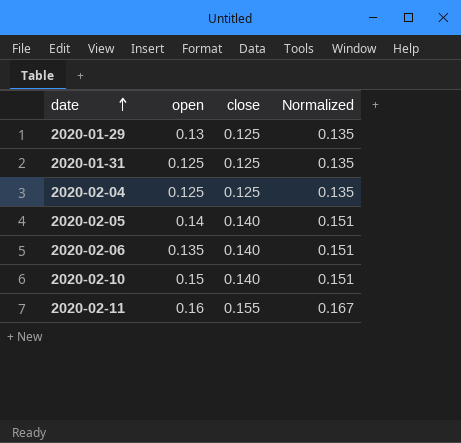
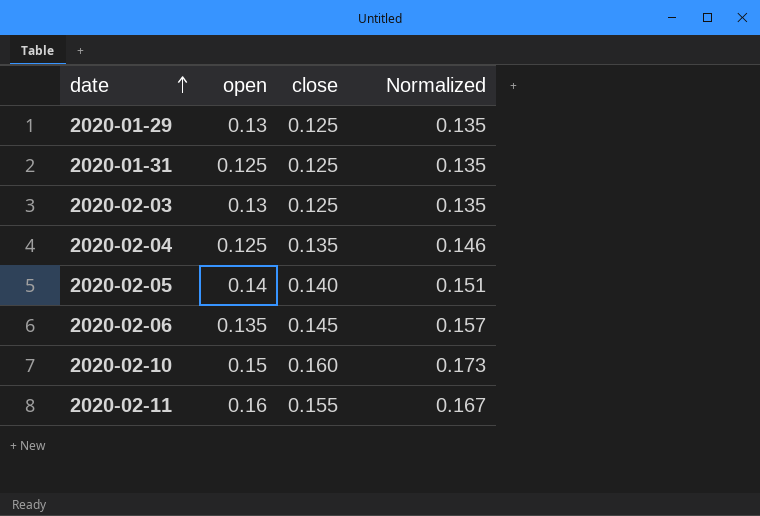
row 2020-02-03: none -> 0.13 | 0.125 | 0.135
2020-02-04 | close: 0.125 -> 0.135
2020-02-04 | Normalized: 0.135 -> 0.146
2020-02-06 | close: 0.140 -> 0.145
2020-02-06 | Normalized: 0.151 -> 0.157
2020-02-10 | close: 0.140 -> 0.160
2020-02-10 | Normalized: 0.151 -> 0.173

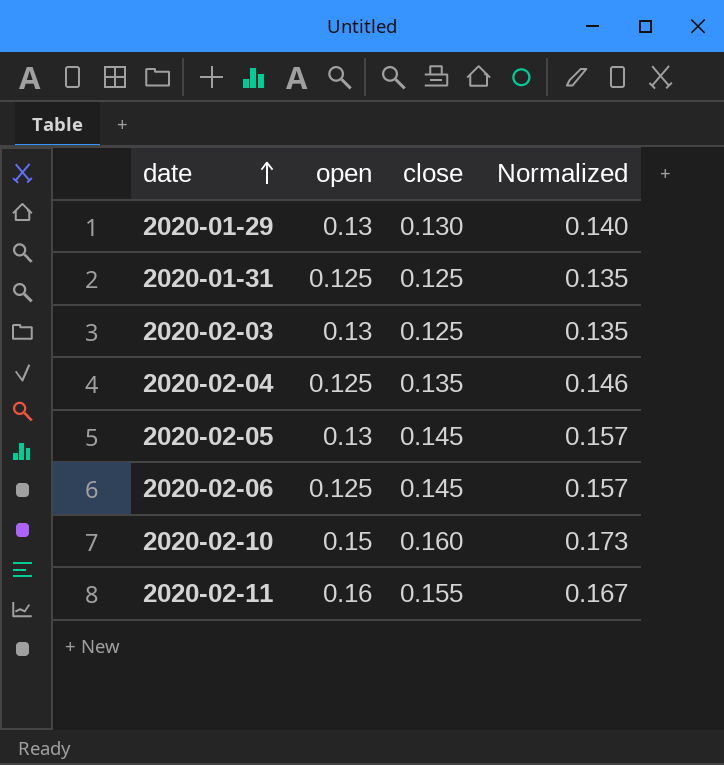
2020-01-29 | close: 0.125 -> 0.130
2020-01-29 | Normalized: 0.135 -> 0.140
2020-02-05 | open: 0.14 -> 0.13
2020-02-05 | close: 0.140 -> 0.145
2020-02-05 | Normalized: 0.151 -> 0.157
2020-02-06 | open: 0.135 -> 0.125

